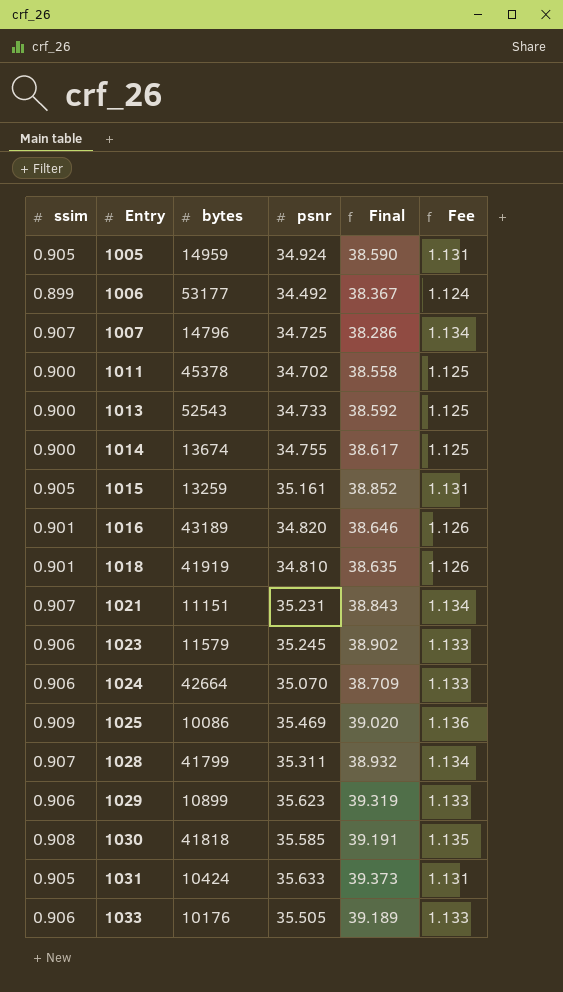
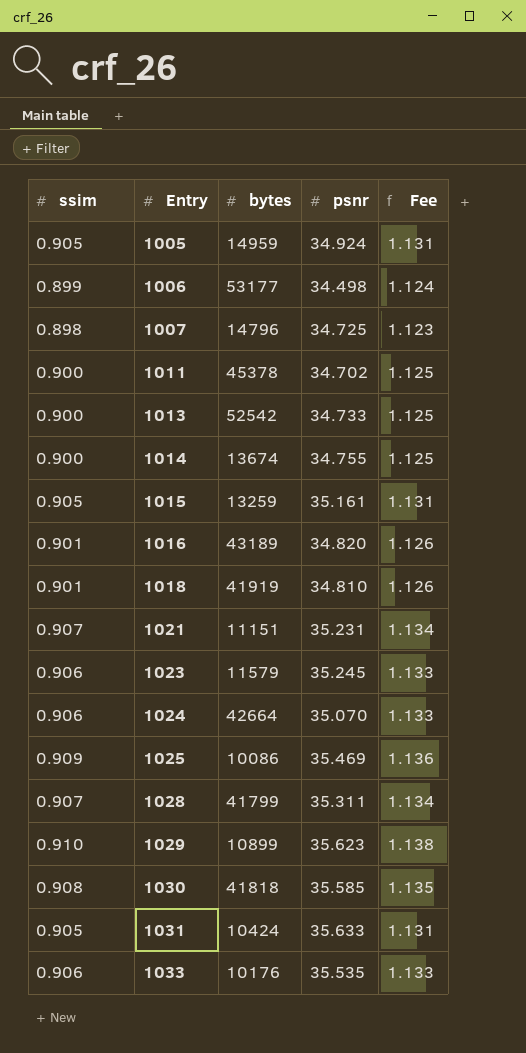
column Final | formula: [psnr] / [ssim] -> none
1006 | psnr: 34.492 -> 34.498
1007 | ssim: 0.907 -> 0.898
1007 | Fee: 1.134 -> 1.123
1013 | bytes: 52543 -> 52542
1029 | ssim: 0.906 -> 0.910
1029 | Fee: 1.133 -> 1.138
1033 | psnr: 35.505 -> 35.535

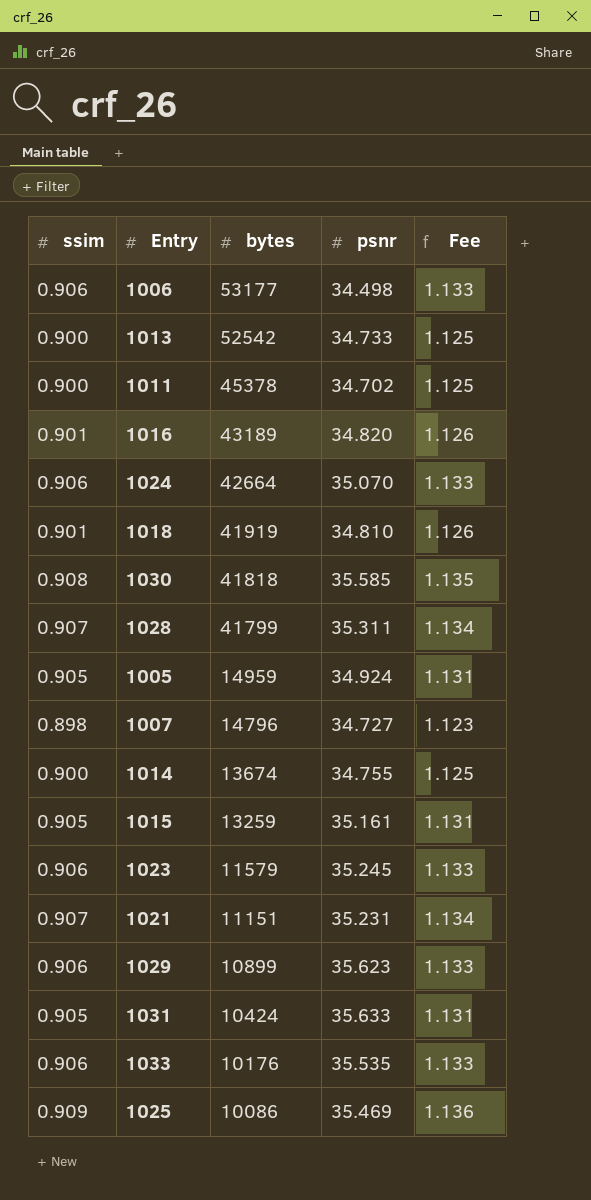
row order: Entry ascending -> bytes descending
1006 | ssim: 0.899 -> 0.906
1006 | Fee: 1.124 -> 1.133
1007 | psnr: 34.725 -> 34.727
1029 | ssim: 0.910 -> 0.906
1029 | Fee: 1.138 -> 1.133

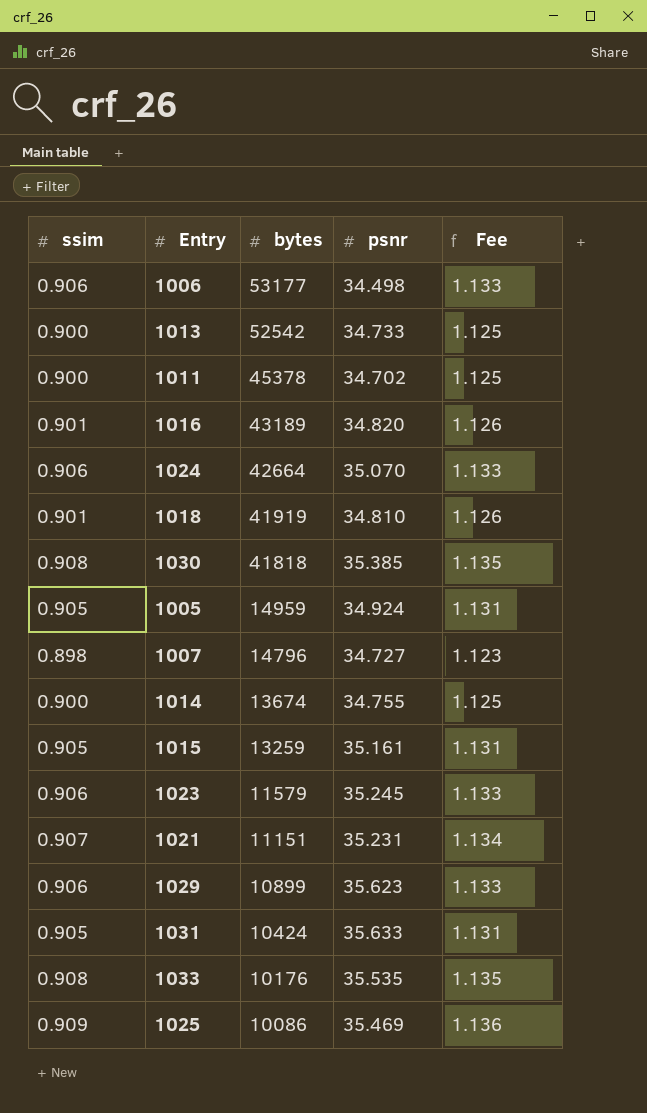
row 1028: 0.907 | 41799 | 35.311 | 1.134 -> none
1030 | psnr: 35.585 -> 35.385
1033 | ssim: 0.906 -> 0.908
1033 | Fee: 1.133 -> 1.135

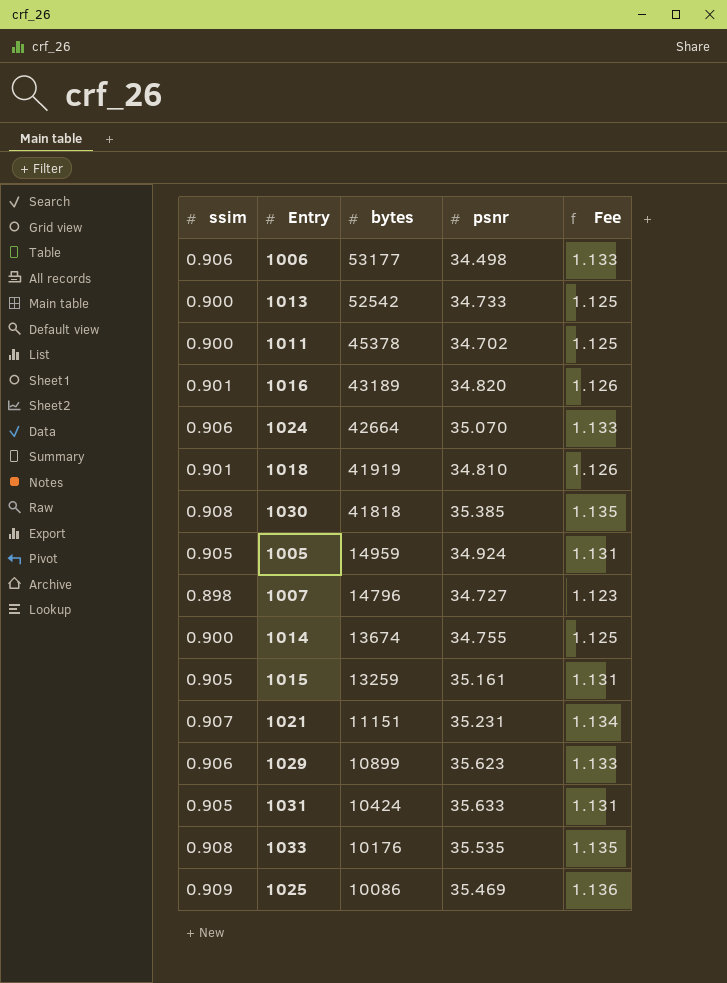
row 1023: 0.906 | 11579 | 35.245 | 1.133 -> none

